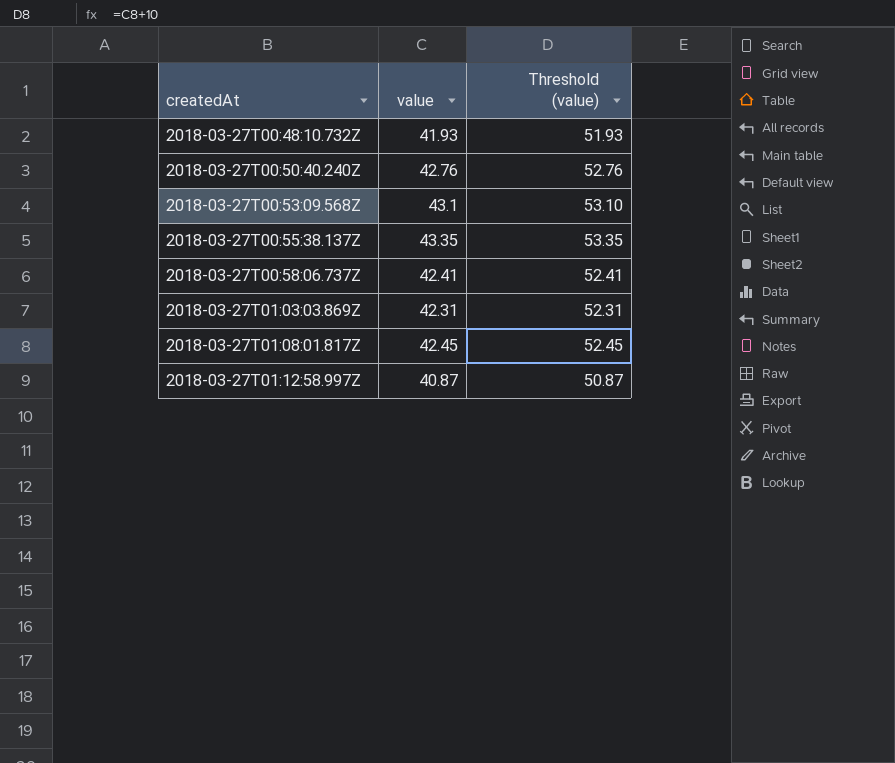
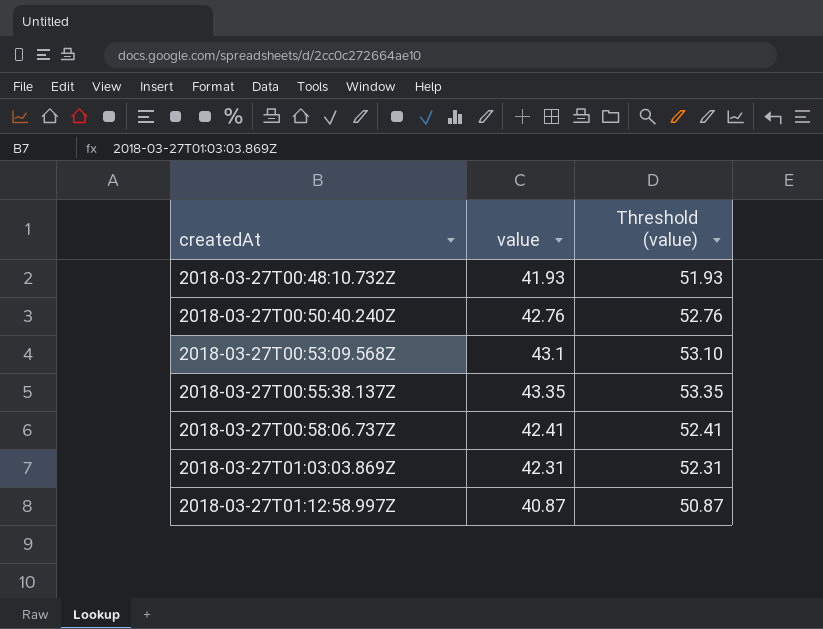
row 2018-03-27T01:08:01.817Z: 42.45 | 52.45 -> none

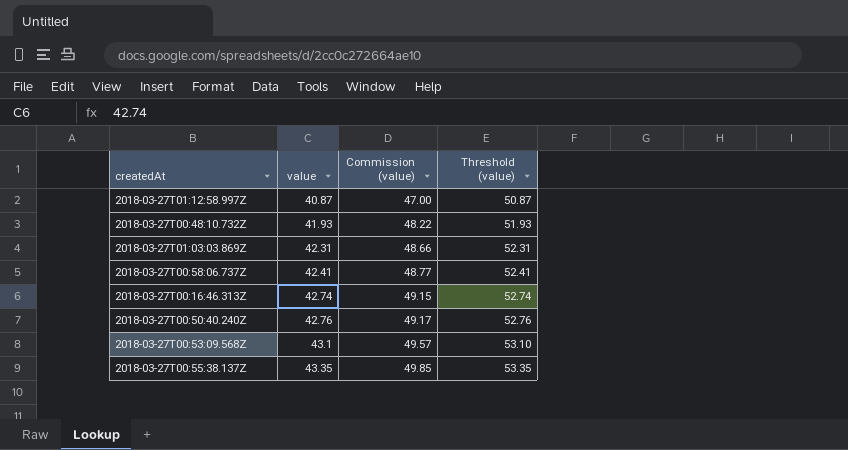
row order: createdAt ascending -> value ascending
column Commission (value) | formula: none -> [value] * 1.15
row 2018-03-27T00:16:46.313Z: none -> 42.74 | 49.15 | 52.74

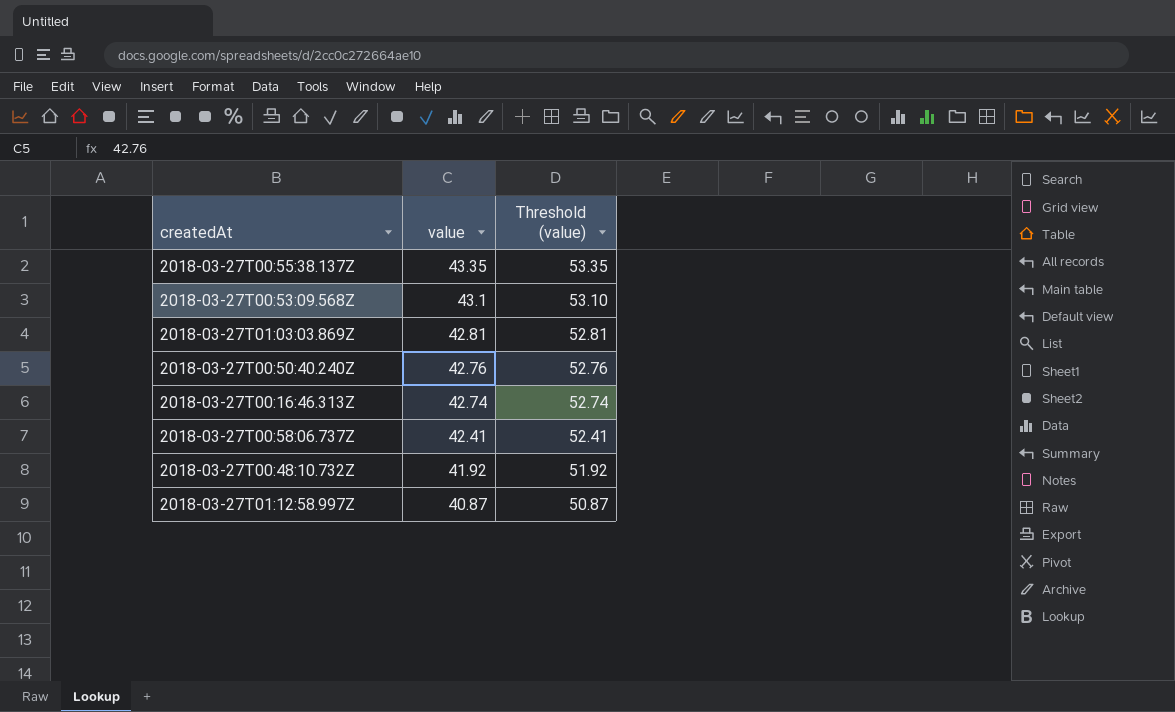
row order: value ascending -> value descending
column Commission (value) | formula: [value] * 1.15 -> none
2018-03-27T01:03:03.869Z | value: 42.31 -> 42.81
2018-03-27T01:03:03.869Z | Threshold (value): 52.31 -> 52.81
2018-03-27T00:48:10.732Z | value: 41.93 -> 41.92
2018-03-27T00:48:10.732Z | Threshold (value): 51.93 -> 51.92

